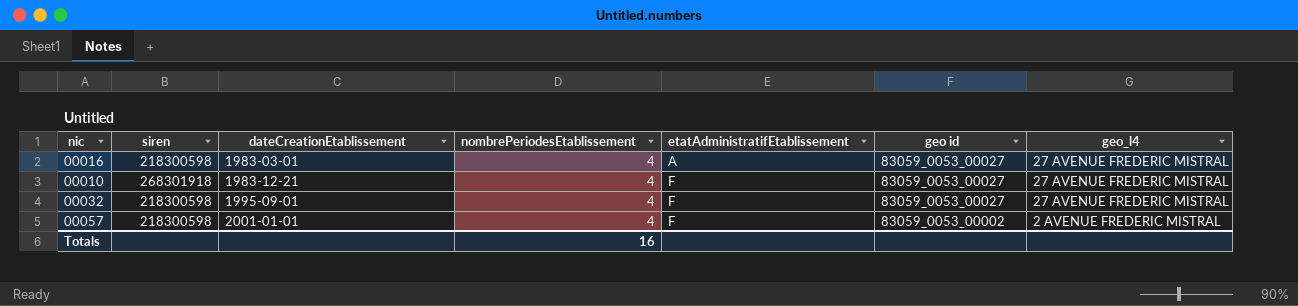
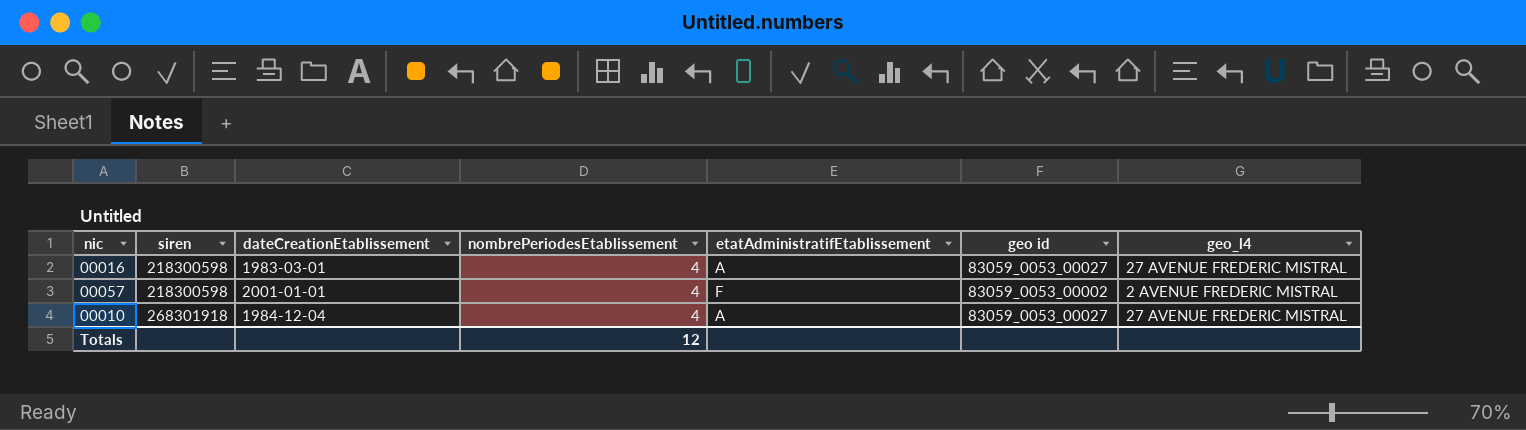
row order: dateCreationEtablissement ascending -> siren ascending
row 00032: 218300598 | 1995-09-01 | 4 | F | 83059_0053_00027 | 27 AVENUE FREDERIC MISTRAL -> none
00010 | dateCreationEtablissement: 1983-12-21 -> 1984-12-04
00010 | etatAdministratifEtablissement: F -> A
Totals | nombrePeriodesEtablissement: 16 -> 12

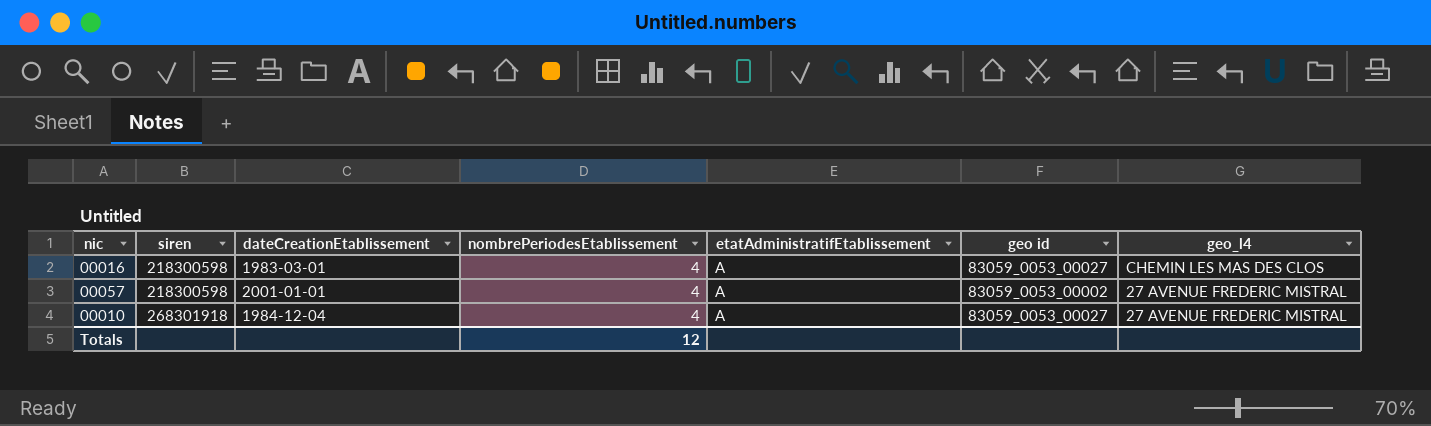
00016 | geo_l4: 27 AVENUE FREDERIC MISTRAL -> CHEMIN LES MAS DES CLOS
00057 | etatAdministratifEtablissement: F -> A
00057 | geo_l4: 2 AVENUE FREDERIC MISTRAL -> 27 AVENUE FREDERIC MISTRAL

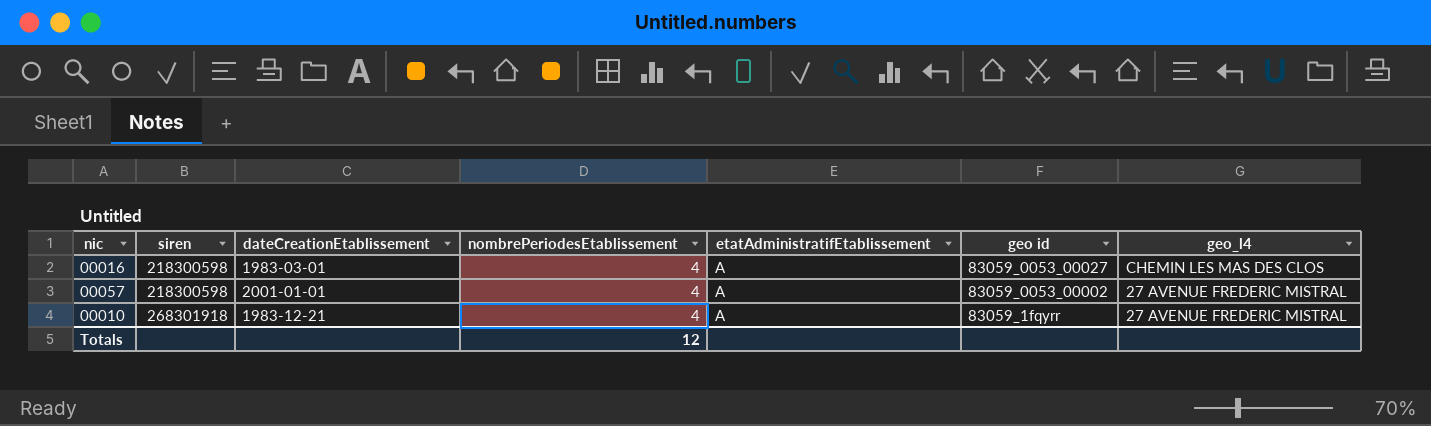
00010 | dateCreationEtablissement: 1984-12-04 -> 1983-12-21
00010 | geo id: 83059_0053_00027 -> 83059_1fqyrr

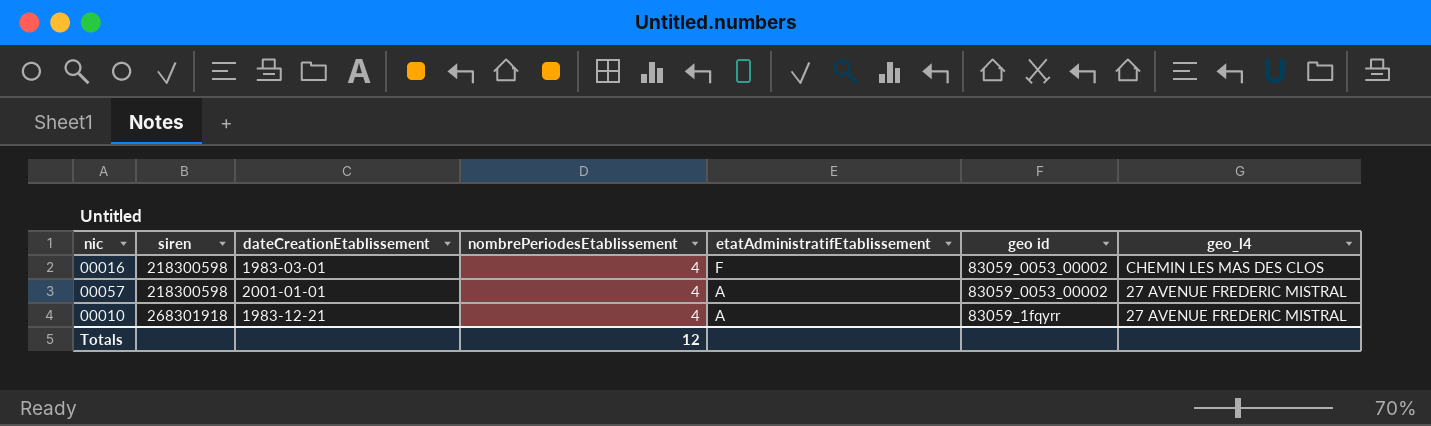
00016 | etatAdministratifEtablissement: A -> F
00016 | geo id: 83059_0053_00027 -> 83059_0053_00002

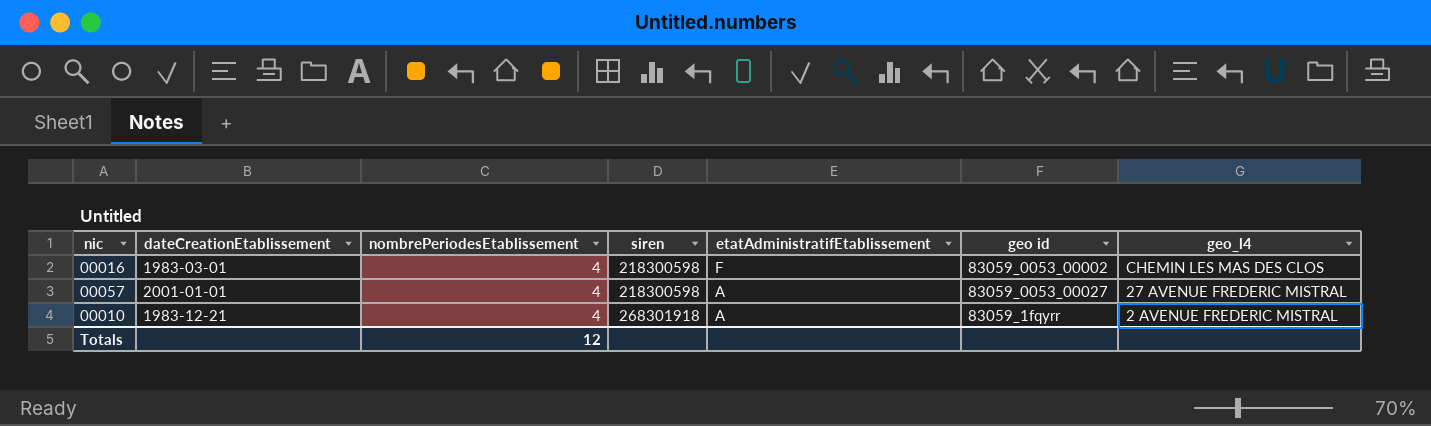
column siren | position: 2 -> 4
00057 | geo id: 83059_0053_00002 -> 83059_0053_00027
00010 | geo_l4: 27 AVENUE FREDERIC MISTRAL -> 2 AVENUE FREDERIC MISTRAL

